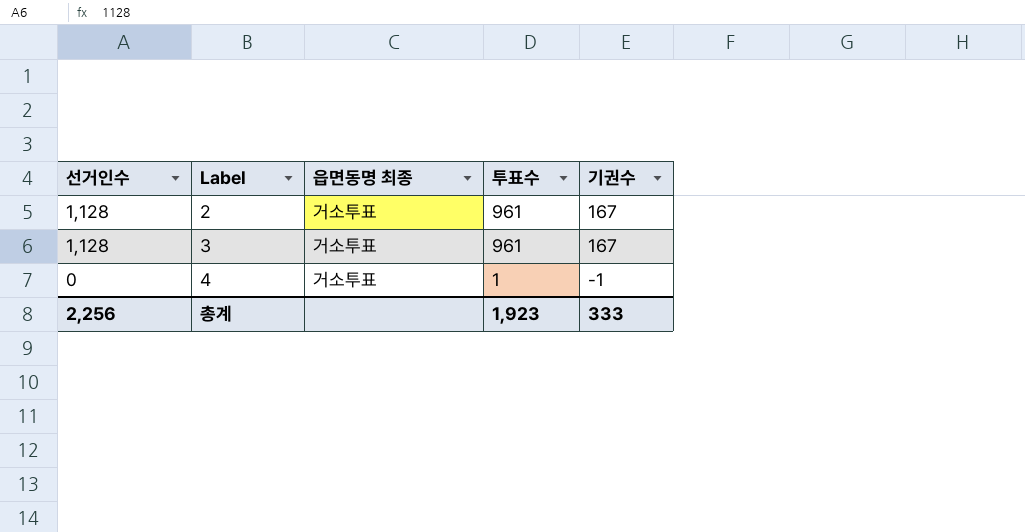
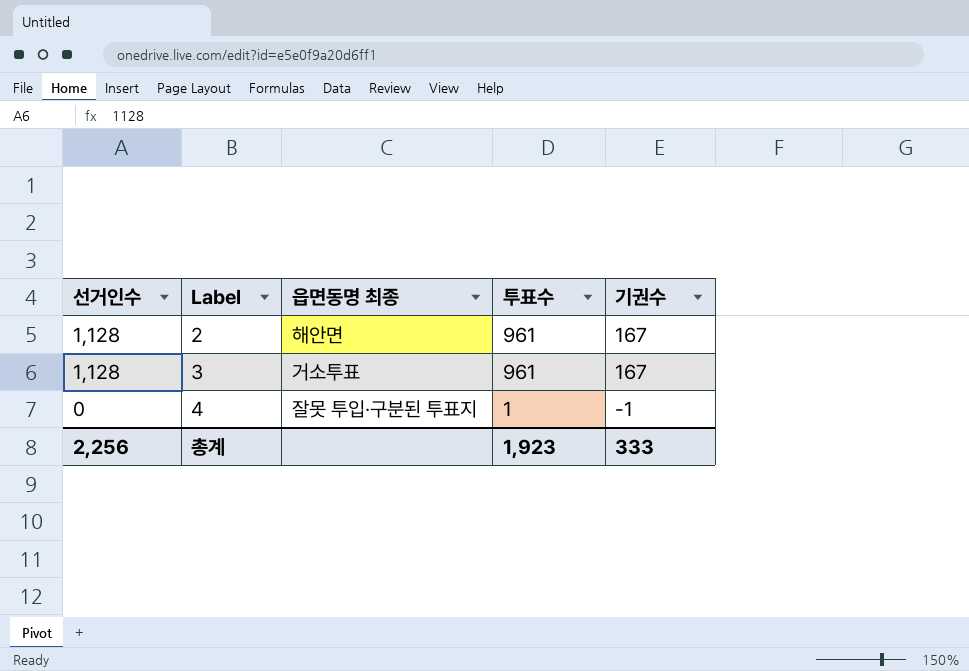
2 | 읍면동명 최종: 거소투표 -> 해안면
4 | 읍면동명 최종: 거소투표 -> 잘못 투입·구분된 투표지

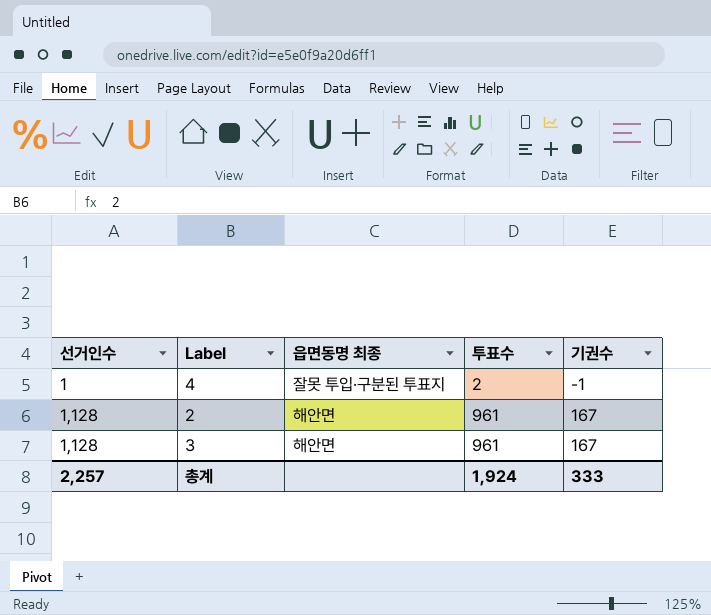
row order: 선거인수 descending -> 선거인수 ascending
4 | 선거인수: 0 -> 1
4 | 투표수: 1 -> 2
3 | 읍면동명 최종: 거소투표 -> 해안면
총계 | 선거인수: 2,256 -> 2,257
총계 | 투표수: 1,923 -> 1,924

